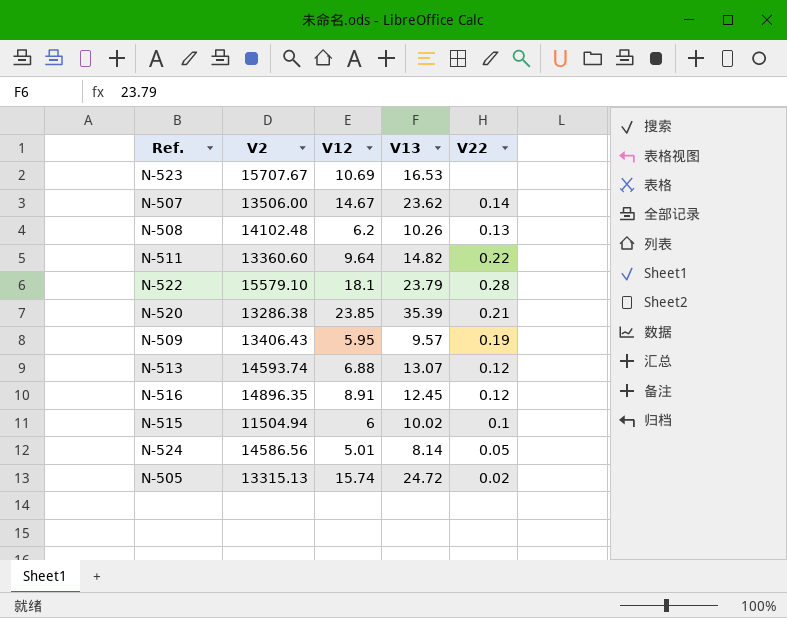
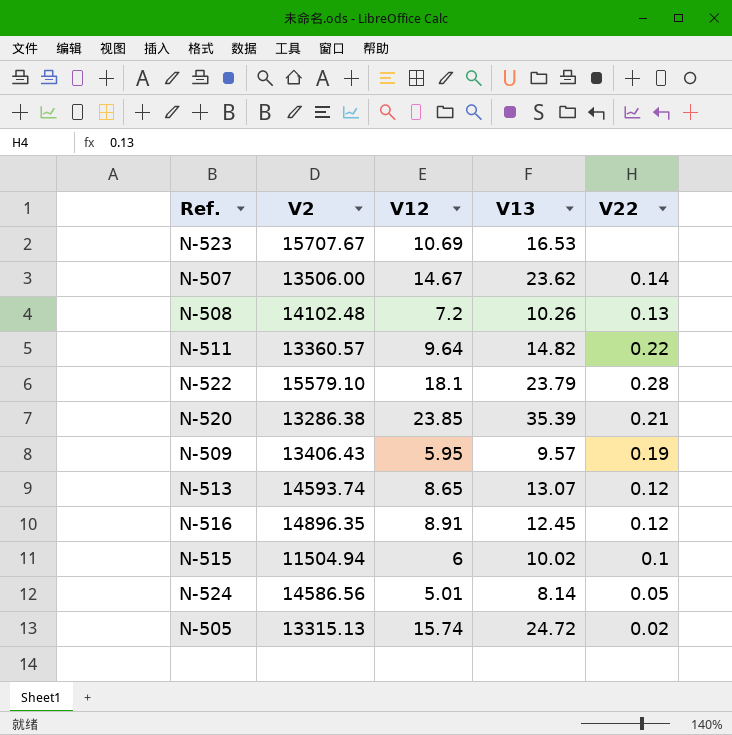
N-508 | V12: 6.2 -> 7.2
N-511 | V2: 13360.60 -> 13360.57
N-513 | V12: 6.88 -> 8.65

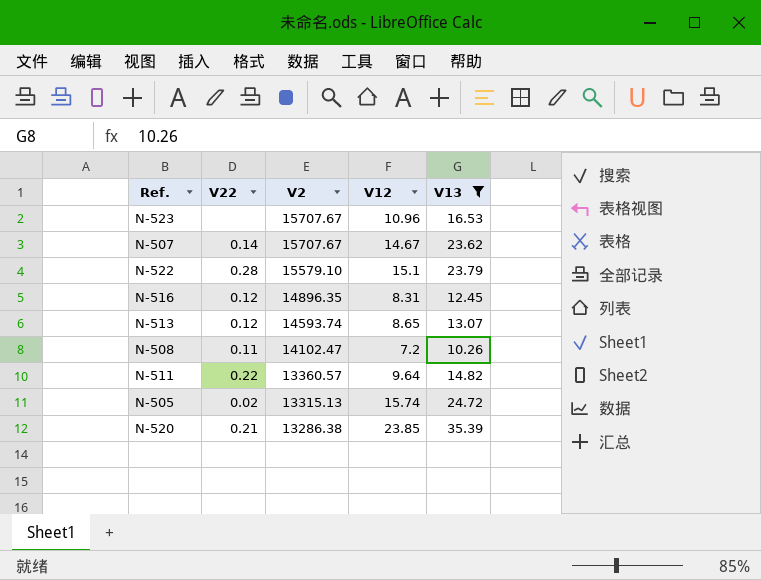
filter: none -> V13 >= 10.26
row order: none -> V2 descending
column V22 | position: 5 -> 2
N-523 | V12: 10.69 -> 10.96
N-507 | V2: 13506.00 -> 15707.67
N-522 | V12: 18.1 -> 15.1
N-516 | V12: 8.91 -> 8.31
N-508 | V22: 0.13 -> 0.11
N-508 | V2: 14102.48 -> 14102.47

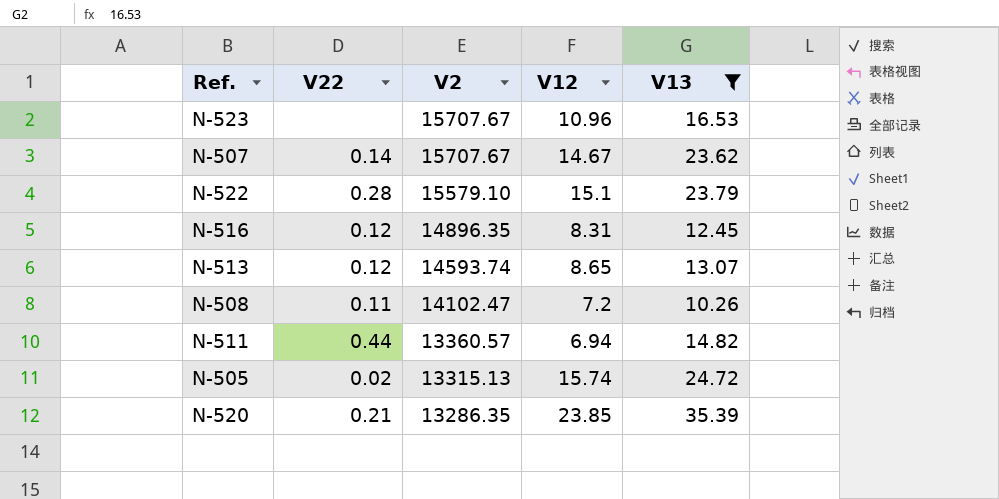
N-511 | V22: 0.22 -> 0.44
N-511 | V12: 9.64 -> 6.94
N-520 | V2: 13286.38 -> 13286.35

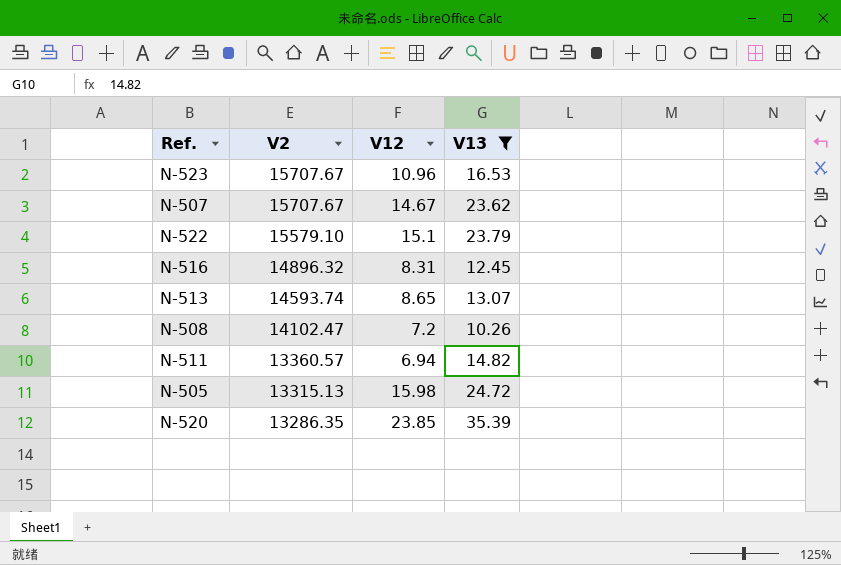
column V22 | position: 2 -> none
N-516 | V2: 14896.35 -> 14896.32
N-505 | V12: 15.74 -> 15.98

